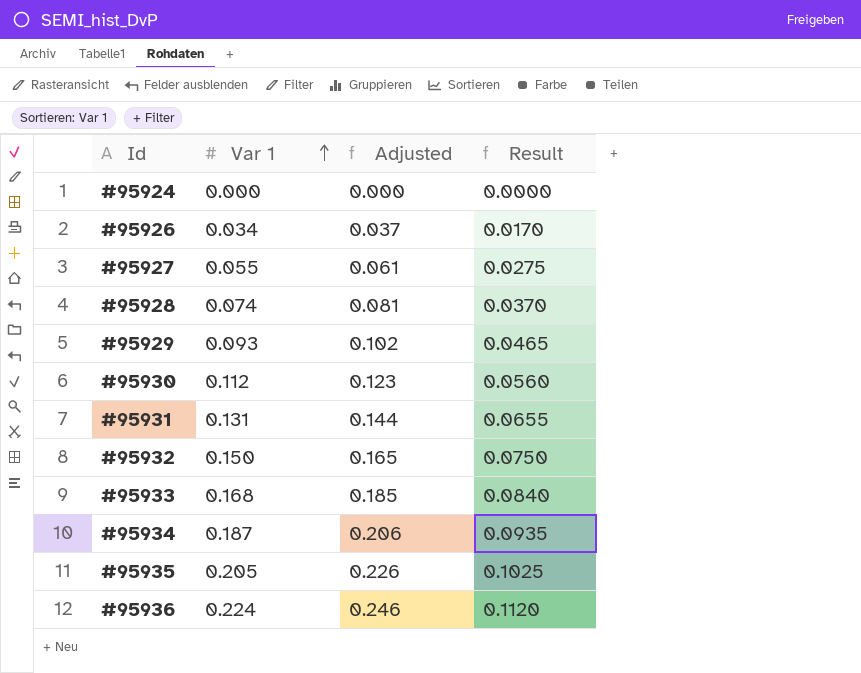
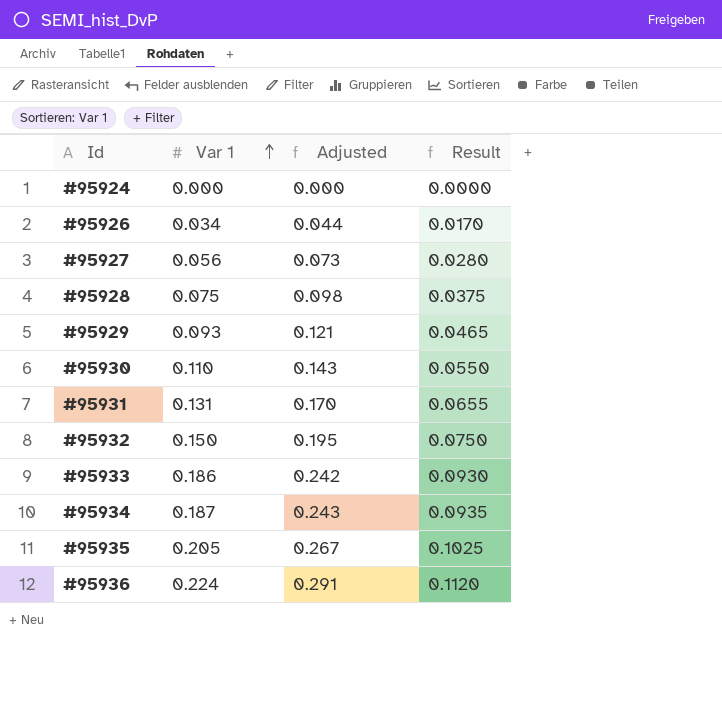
column Adjusted | formula: [Var 1] * 1.1 -> [Var 1] * 1.3
#95927 | Var 1: 0.055 -> 0.056
#95927 | Result: 0.0275 -> 0.0280
#95928 | Var 1: 0.074 -> 0.075
#95928 | Result: 0.0370 -> 0.0375
#95930 | Var 1: 0.112 -> 0.110
#95930 | Result: 0.0560 -> 0.0550
#95933 | Var 1: 0.168 -> 0.186
#95933 | Result: 0.0840 -> 0.0930

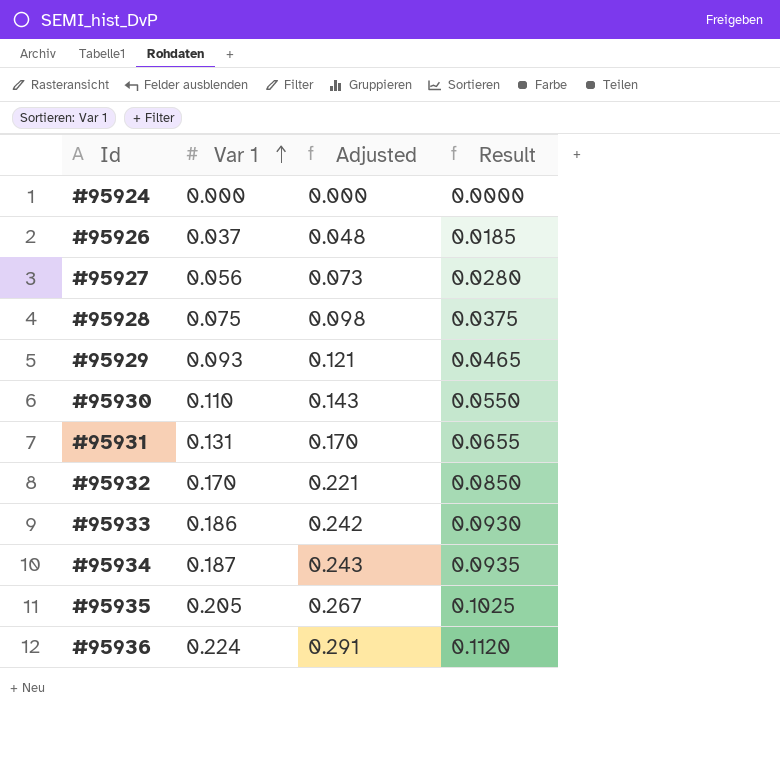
#95926 | Var 1: 0.034 -> 0.037
#95926 | Adjusted: 0.044 -> 0.048
#95926 | Result: 0.0170 -> 0.0185
#95932 | Var 1: 0.150 -> 0.170
#95932 | Adjusted: 0.195 -> 0.221
#95932 | Result: 0.0750 -> 0.0850

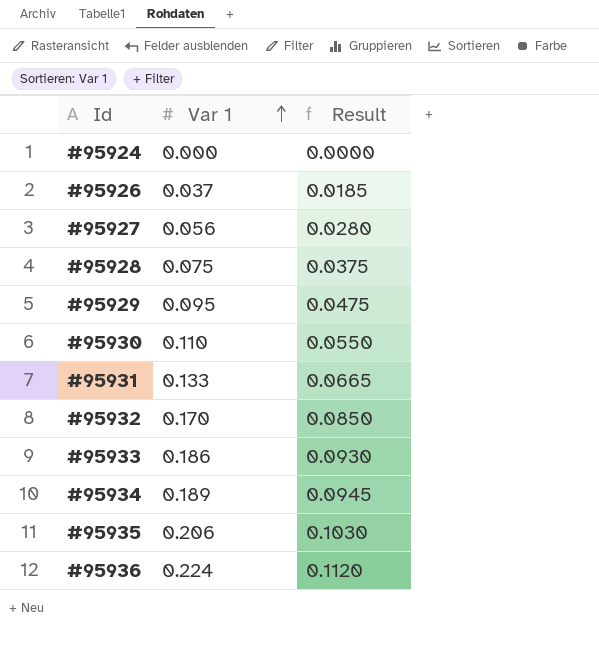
column Adjusted | formula: [Var 1] * 1.3 -> none
#95929 | Var 1: 0.093 -> 0.095
#95929 | Result: 0.0465 -> 0.0475
#95931 | Var 1: 0.131 -> 0.133
#95931 | Result: 0.0655 -> 0.0665
#95934 | Var 1: 0.187 -> 0.189
#95934 | Result: 0.0935 -> 0.0945
#95935 | Var 1: 0.205 -> 0.206
#95935 | Result: 0.1025 -> 0.1030

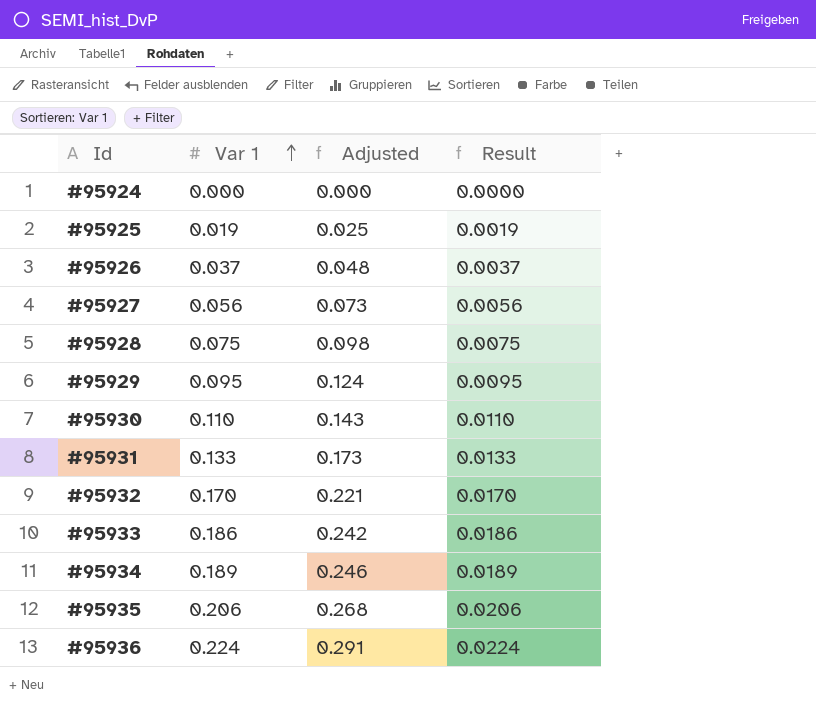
column Adjusted | formula: none -> [Var 1] * 1.3
column Result | formula: [Var 1] * 0.5 -> [Var 1] * 0.1
row #95925: none -> 0.019 | 0.025 | 0.0019

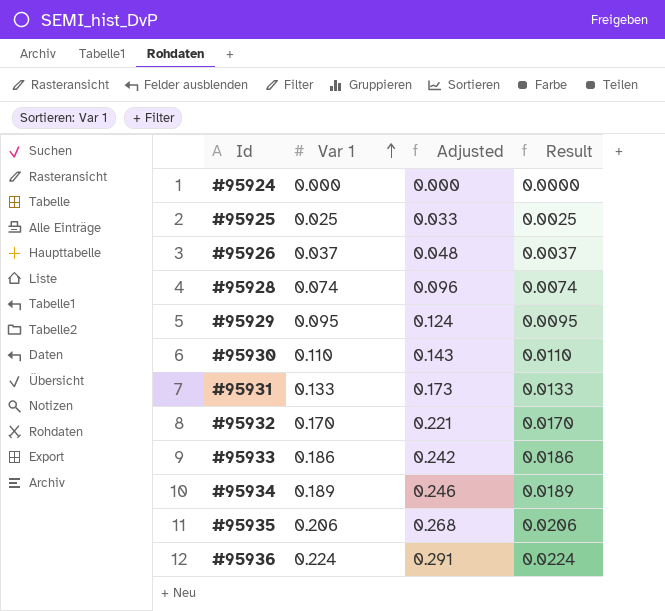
row #95927: 0.056 | 0.073 | 0.0056 -> none
#95925 | Var 1: 0.019 -> 0.025
#95925 | Adjusted: 0.025 -> 0.033
#95925 | Result: 0.0019 -> 0.0025
#95928 | Var 1: 0.075 -> 0.074
#95928 | Adjusted: 0.098 -> 0.096
#95928 | Result: 0.0075 -> 0.0074

